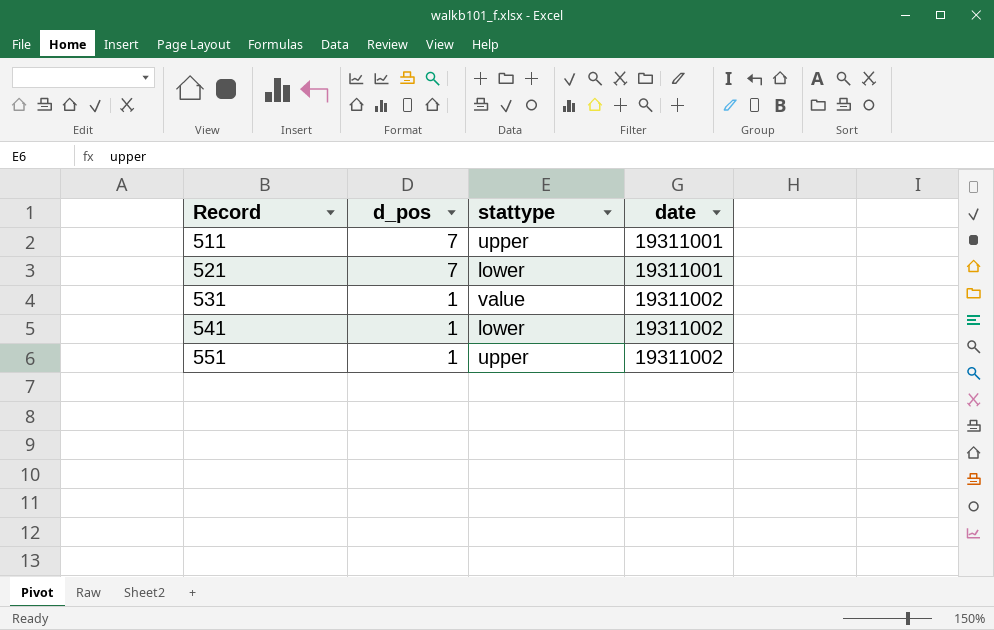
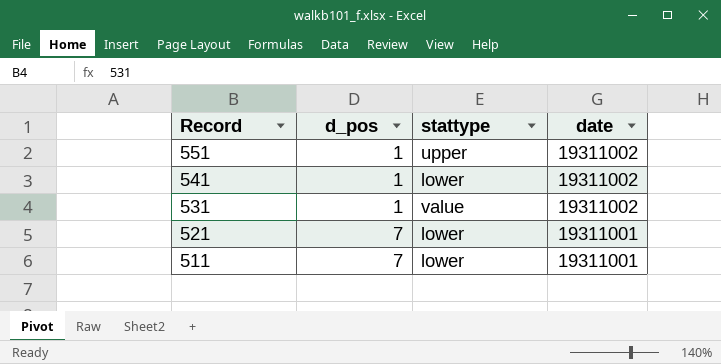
row order: Record ascending -> Record descending
511 | stattype: upper -> lower

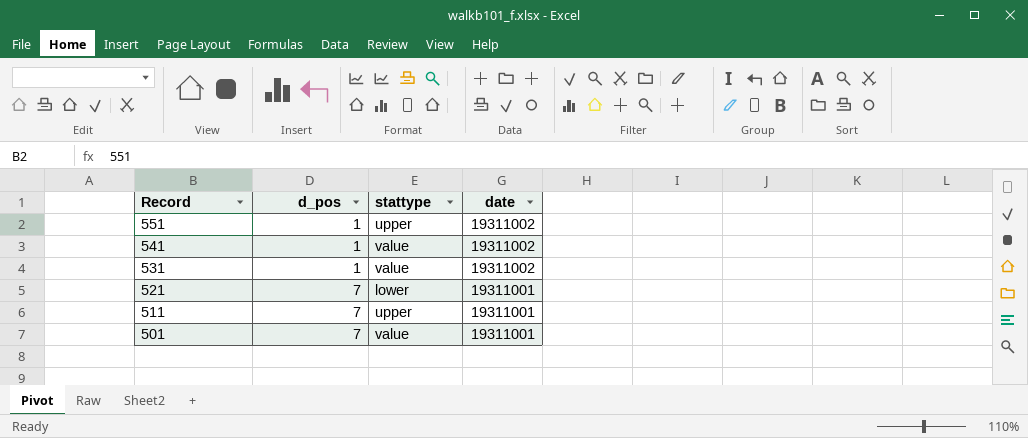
541 | stattype: lower -> value
511 | stattype: lower -> upper
row 501: none -> 7 | value | 19311001

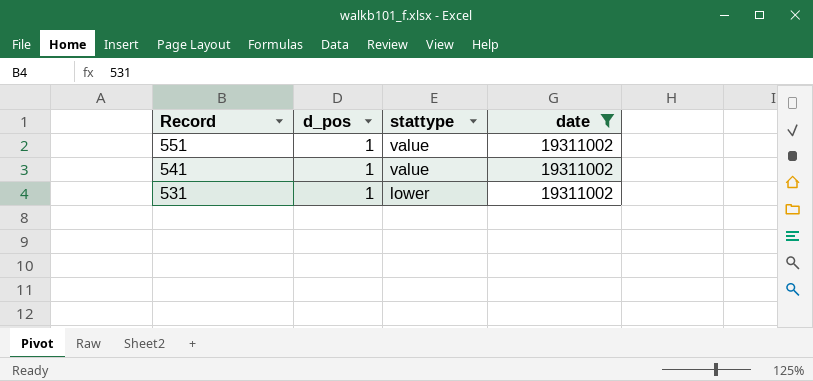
filter: none -> date = 19311002
551 | stattype: upper -> value
531 | stattype: value -> lower

